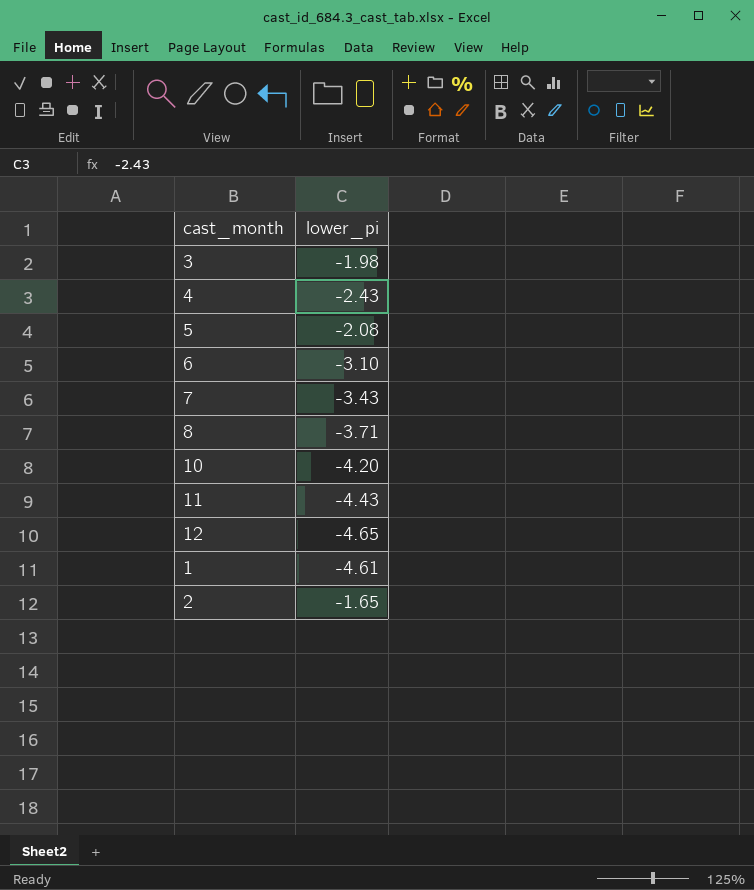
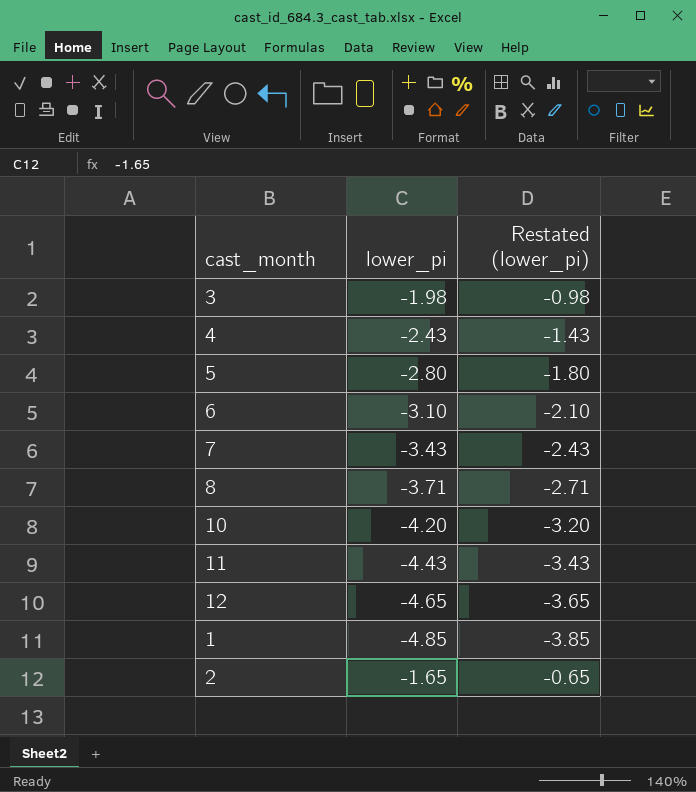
column Restated (lower_pi) | formula: none -> [lower_pi] + 1
5 | lower_pi: -2.08 -> -2.80
1 | lower_pi: -4.61 -> -4.85

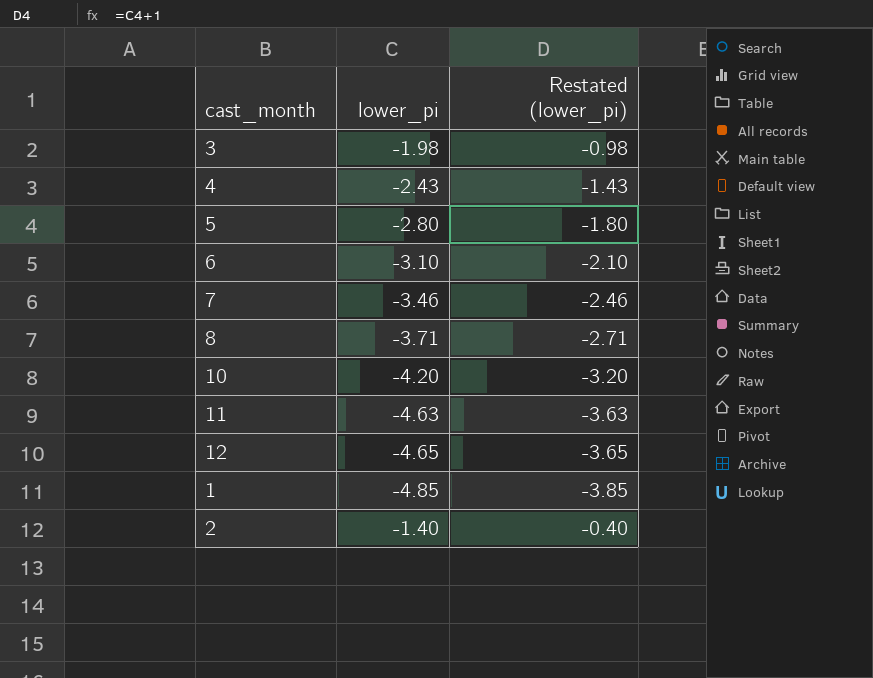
7 | lower_pi: -3.43 -> -3.46
7 | Restated (lower_pi): -2.43 -> -2.46
11 | lower_pi: -4.43 -> -4.63
11 | Restated (lower_pi): -3.43 -> -3.63
2 | lower_pi: -1.65 -> -1.40
2 | Restated (lower_pi): -0.65 -> -0.40

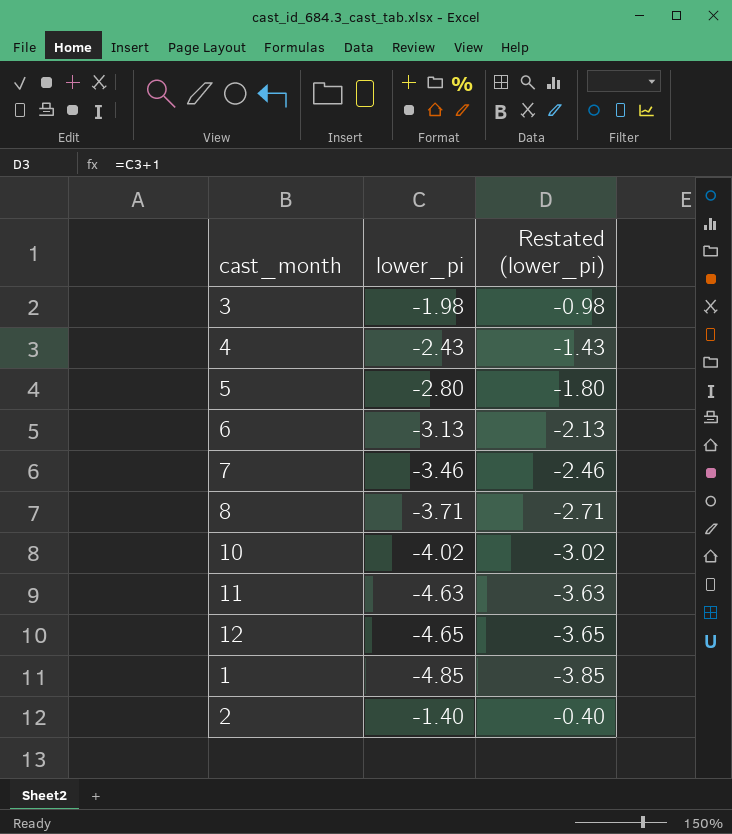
6 | lower_pi: -3.10 -> -3.13
6 | Restated (lower_pi): -2.10 -> -2.13
10 | lower_pi: -4.20 -> -4.02
10 | Restated (lower_pi): -3.20 -> -3.02

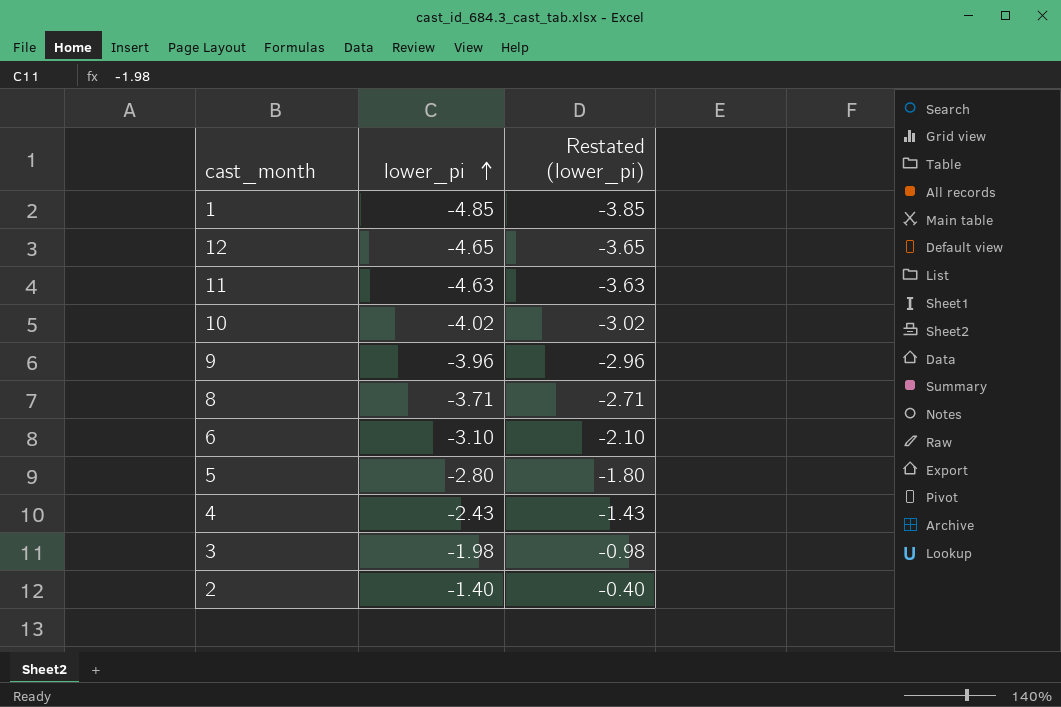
row order: none -> lower_pi ascending
row 7: -3.46 | -2.46 -> none
row 9: none -> -3.96 | -2.96
6 | lower_pi: -3.13 -> -3.10
6 | Restated (lower_pi): -2.13 -> -2.10

